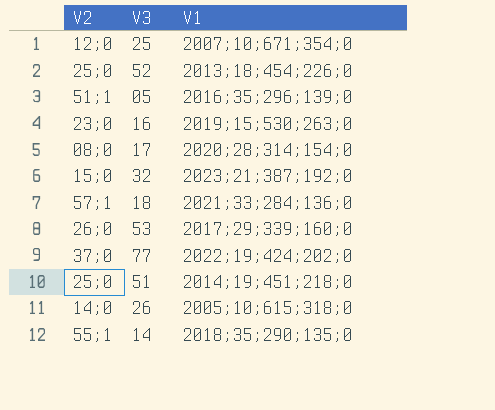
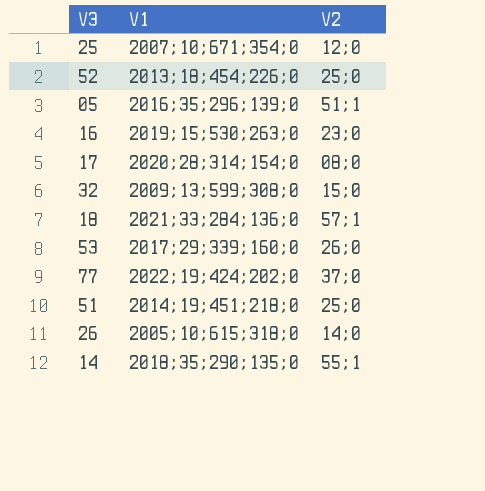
column V2 | position: 1 -> 3
32 | V1: 2023;21;387;192;0 -> 2009;13;599;308;0

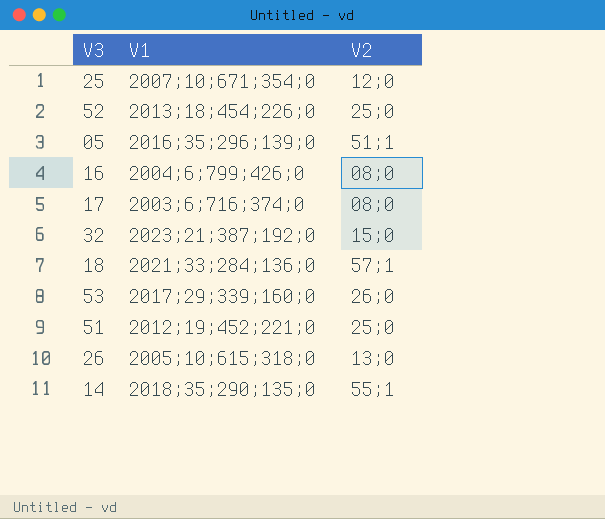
row 77: 2022;19;424;202;0 | 37;0 -> none
16 | V1: 2019;15;530;263;0 -> 2004;6;799;426;0
16 | V2: 23;0 -> 08;0
17 | V1: 2020;28;314;154;0 -> 2003;6;716;374;0
32 | V1: 2009;13;599;308;0 -> 2023;21;387;192;0
51 | V1: 2014;19;451;218;0 -> 2012;19;452;221;0
26 | V2: 14;0 -> 13;0

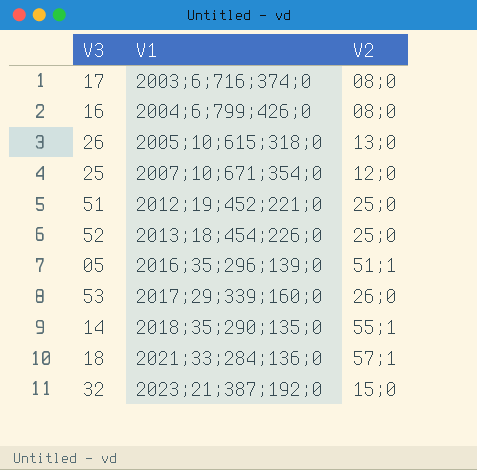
row order: none -> V1 ascending

